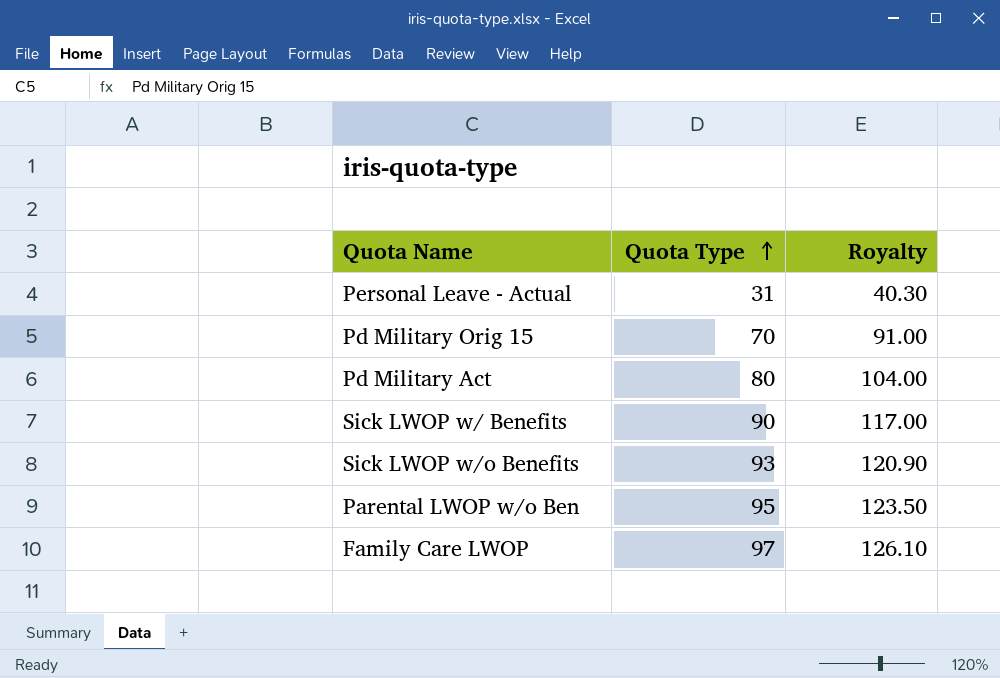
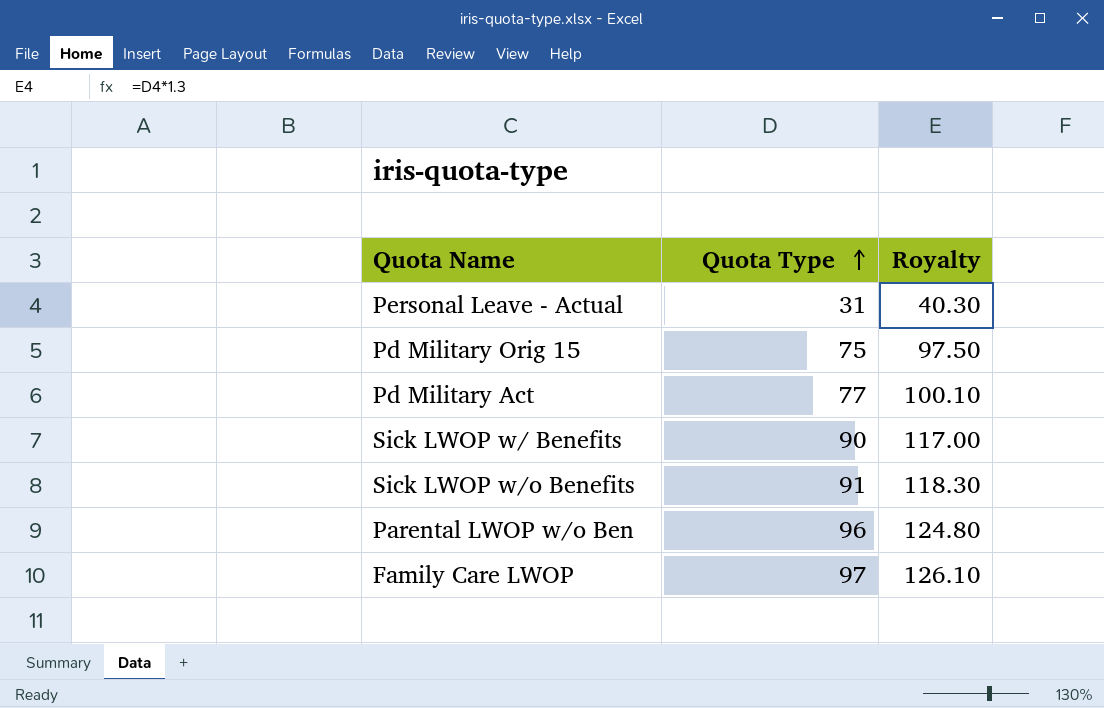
Pd Military Orig 15 | Quota Type: 70 -> 75
Pd Military Orig 15 | Royalty: 91.00 -> 97.50
Pd Military Act | Quota Type: 80 -> 77
Pd Military Act | Royalty: 104.00 -> 100.10
Sick LWOP w/o Benefits | Quota Type: 93 -> 91
Sick LWOP w/o Benefits | Royalty: 120.90 -> 118.30
Parental LWOP w/o Ben | Quota Type: 95 -> 96
Parental LWOP w/o Ben | Royalty: 123.50 -> 124.80

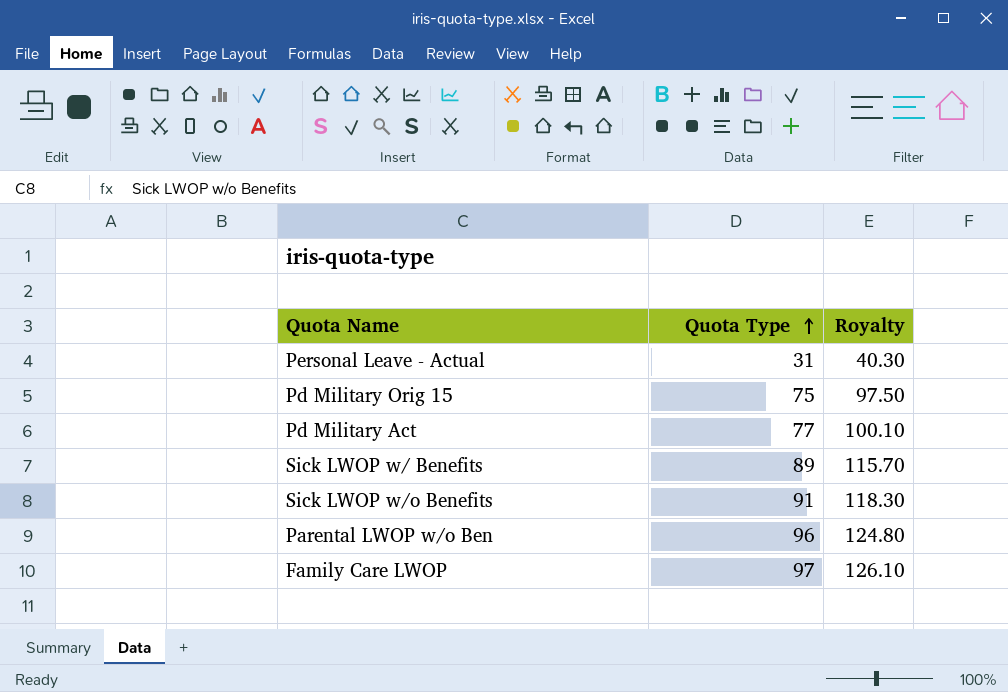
Sick LWOP w/ Benefits | Quota Type: 90 -> 89
Sick LWOP w/ Benefits | Royalty: 117.00 -> 115.70

